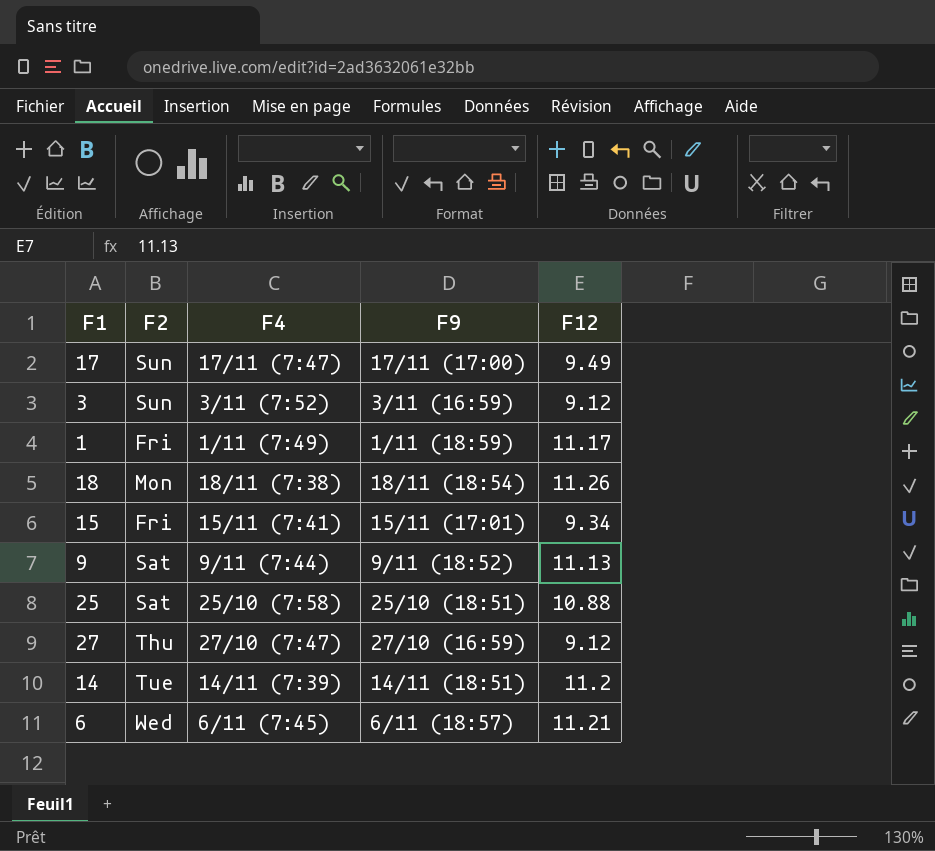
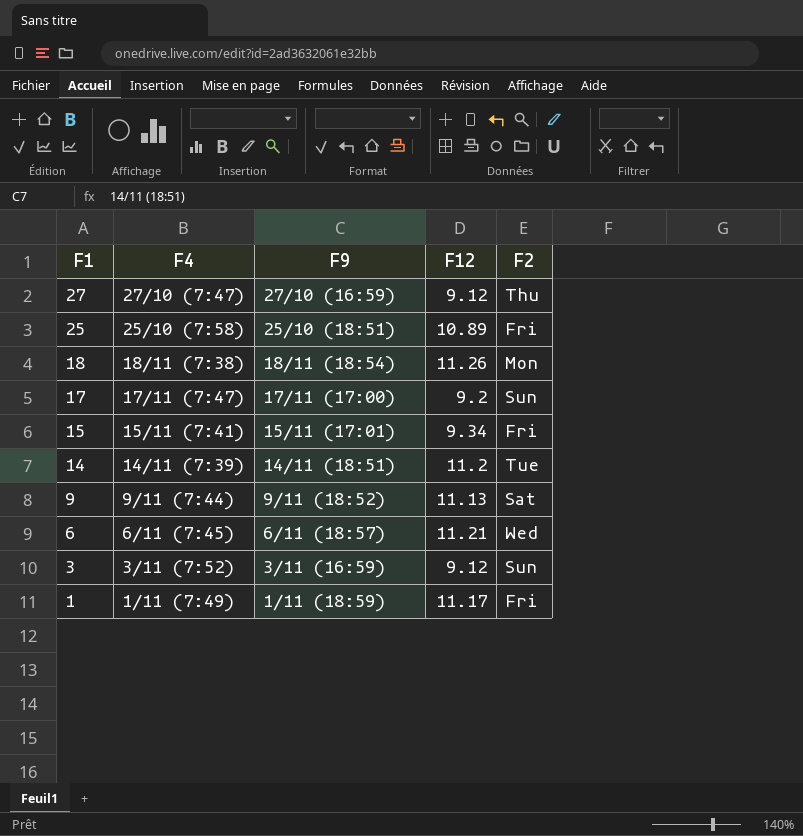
row order: none -> F1 descending
column F2 | position: 2 -> 5
25 | F12: 10.88 -> 10.89
25 | F2: Sat -> Fri
17 | F12: 9.49 -> 9.2

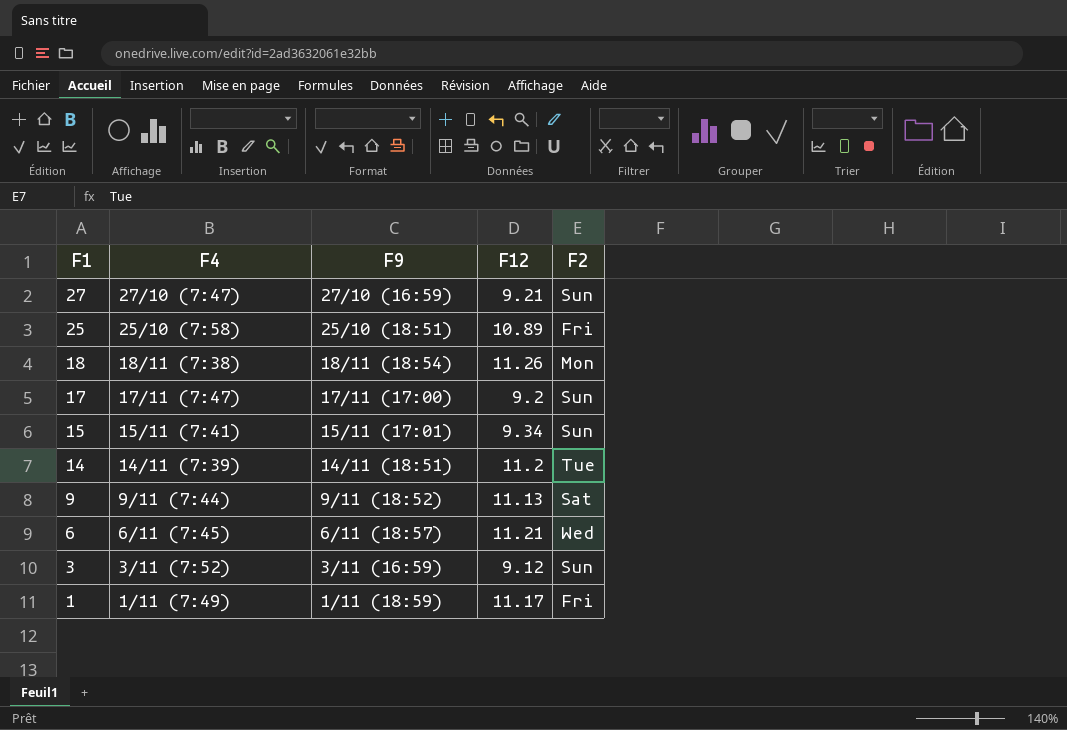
27 | F12: 9.12 -> 9.21
27 | F2: Thu -> Sun
15 | F2: Fri -> Sun

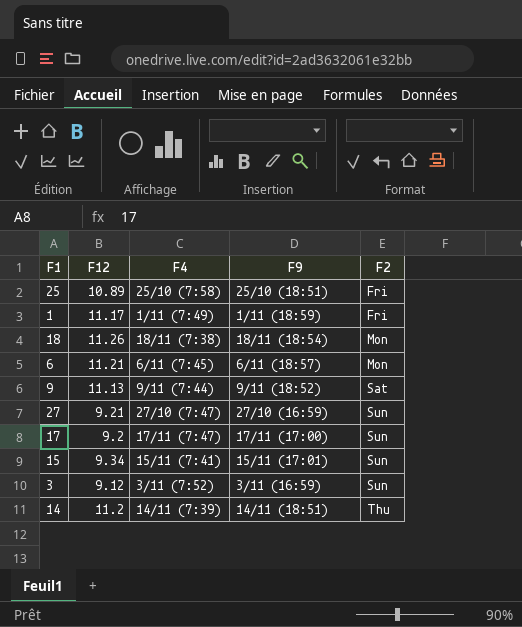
row order: F1 descending -> F2 ascending
column F12 | position: 4 -> 2
6 | F2: Wed -> Mon
14 | F2: Tue -> Thu

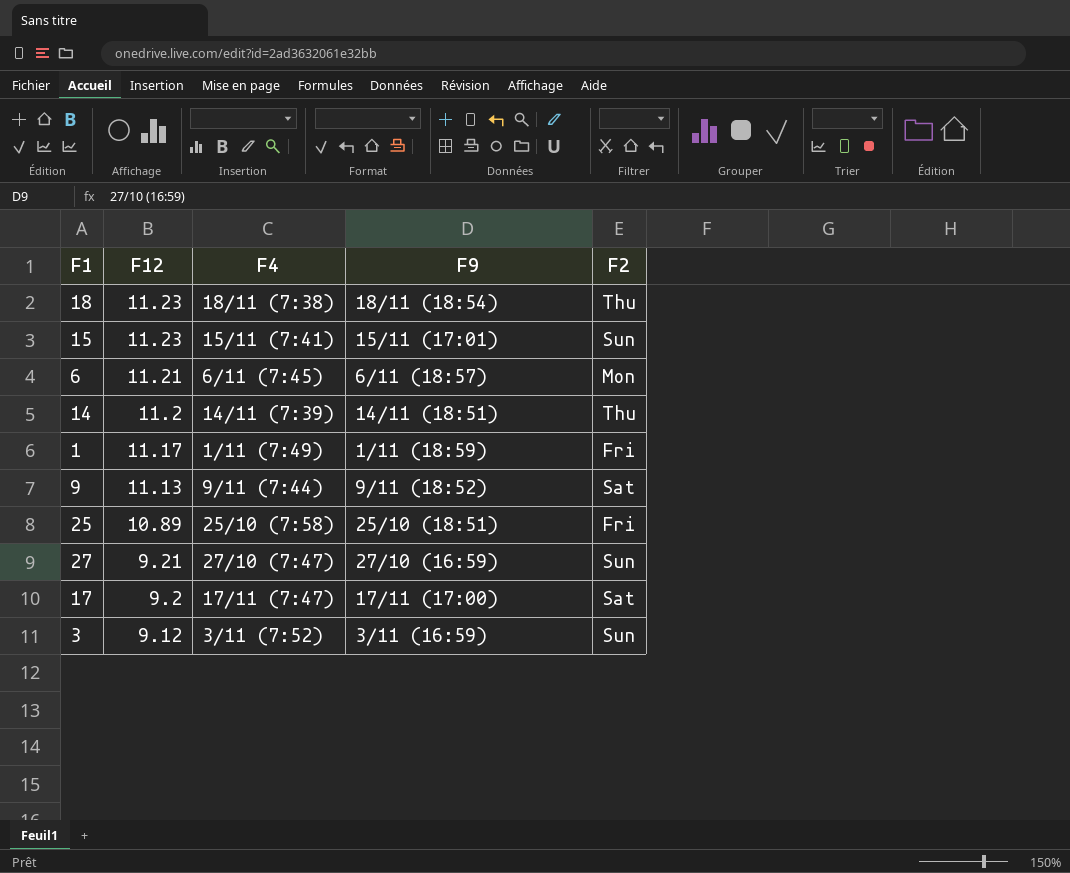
row order: F2 ascending -> F12 descending
18 | F12: 11.26 -> 11.23
18 | F2: Mon -> Thu
15 | F12: 9.34 -> 11.23
17 | F2: Sun -> Sat

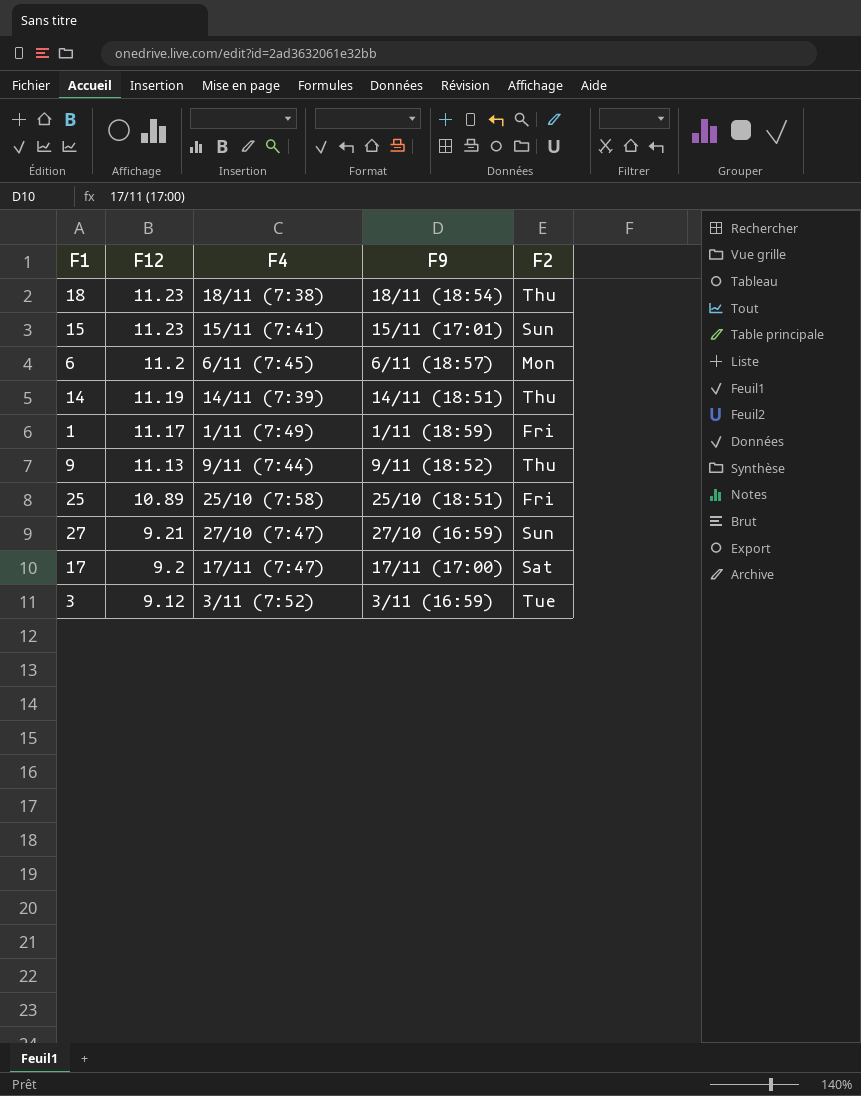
6 | F12: 11.21 -> 11.2
14 | F12: 11.2 -> 11.19
9 | F2: Sat -> Thu
3 | F2: Sun -> Tue

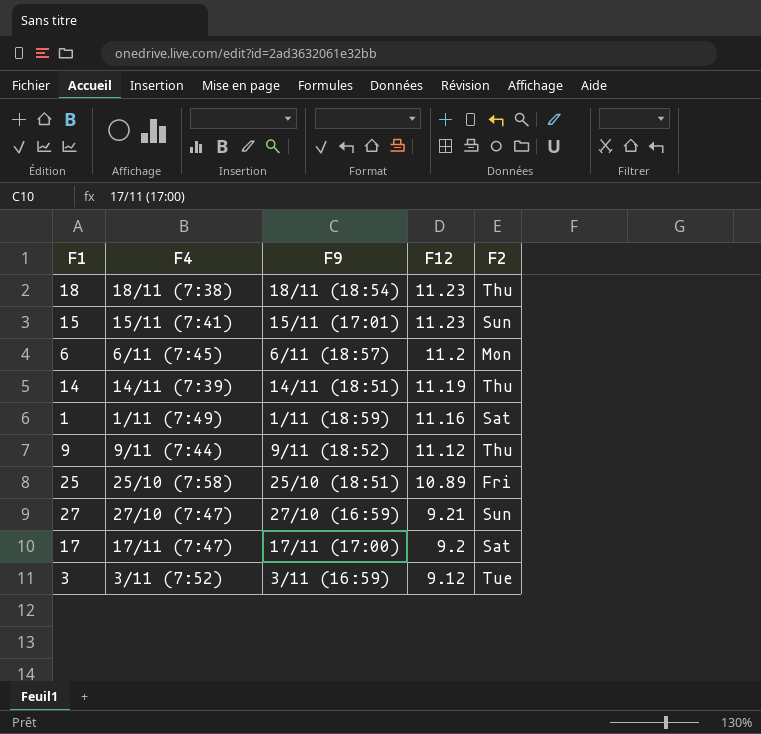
column F12 | position: 2 -> 4
1 | F12: 11.17 -> 11.16
1 | F2: Fri -> Sat
9 | F12: 11.13 -> 11.12

